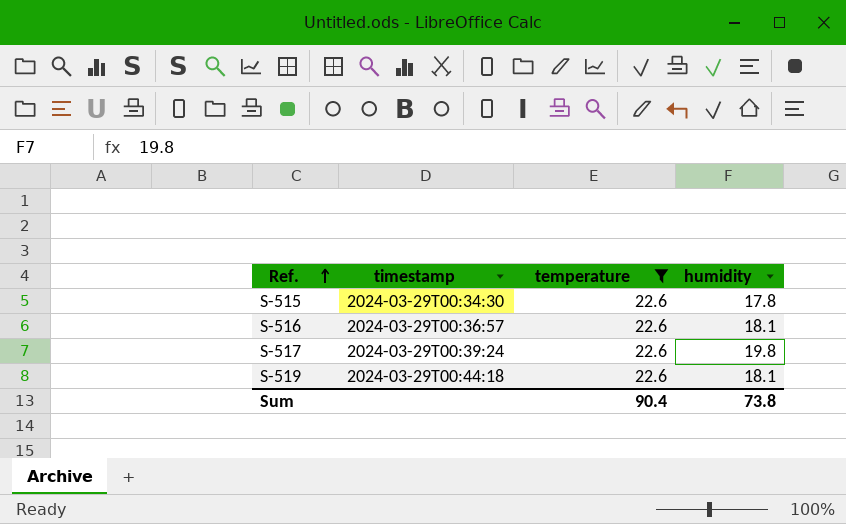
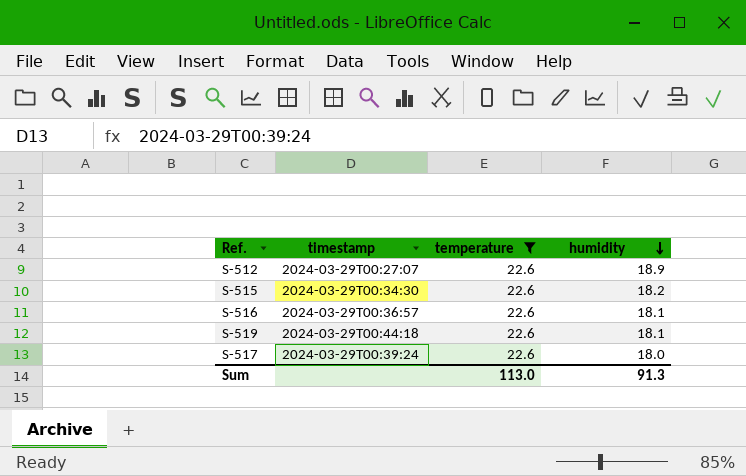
row order: Ref. ascending -> humidity descending
row S-512: none -> 2024-03-29T00:27:07 | 22.6 | 18.9
S-515 | humidity: 17.8 -> 18.2
S-517 | humidity: 19.8 -> 18.0
Sum | temperature: 90.4 -> 113.0
Sum | humidity: 73.8 -> 91.3

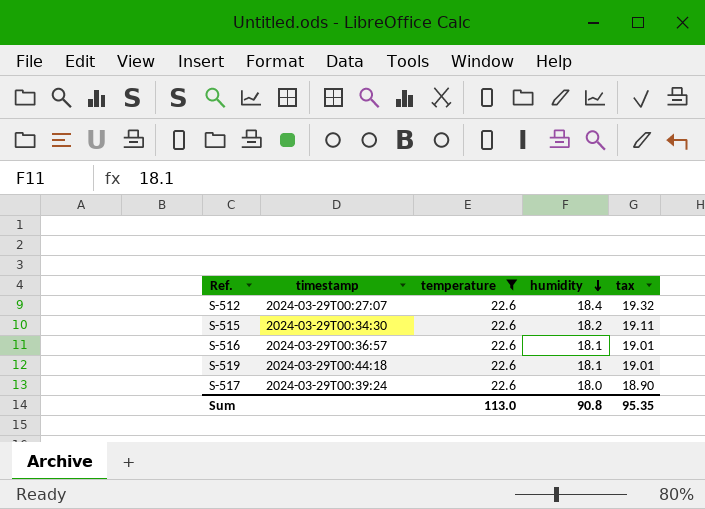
column tax | formula: none -> [humidity] * 1.05
S-512 | humidity: 18.9 -> 18.4
Sum | humidity: 91.3 -> 90.8

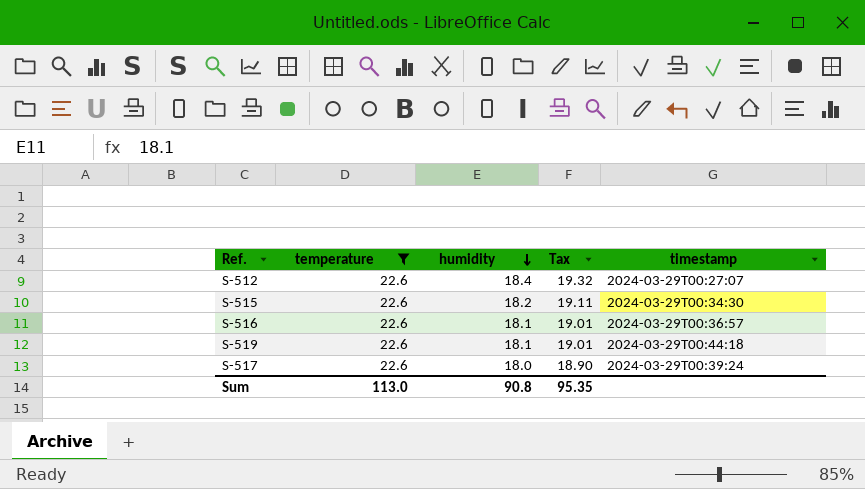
column name: tax -> Tax
column timestamp | position: 2 -> 5

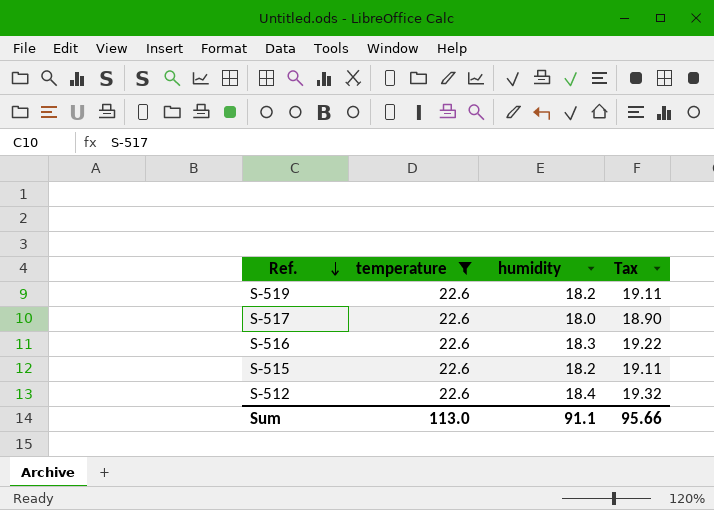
row order: humidity descending -> Ref. descending
column timestamp | position: 5 -> none
S-519 | humidity: 18.1 -> 18.2
S-519 | Tax: 19.01 -> 19.11
S-516 | humidity: 18.1 -> 18.3
S-516 | Tax: 19.01 -> 19.22
Sum | humidity: 90.8 -> 91.1
Sum | Tax: 95.35 -> 95.66

